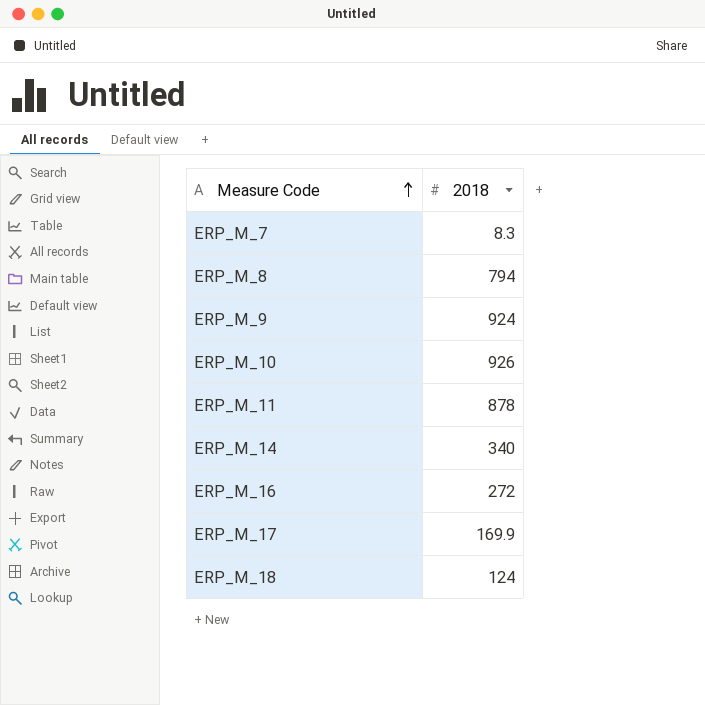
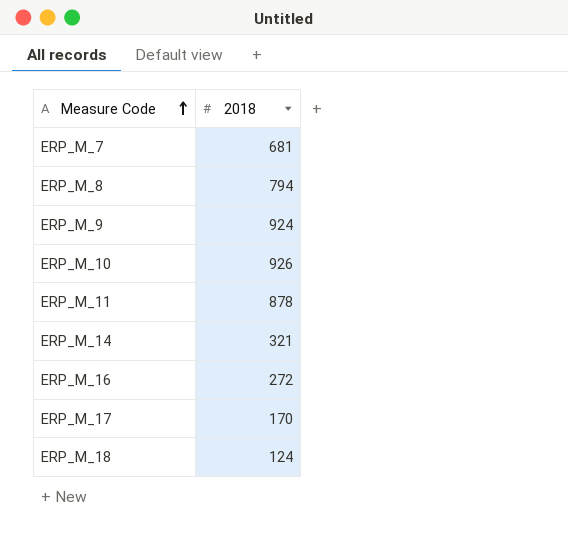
ERP_M_7 | 2018: 8.3 -> 681
ERP_M_14 | 2018: 340 -> 321
ERP_M_17 | 2018: 169.9 -> 170

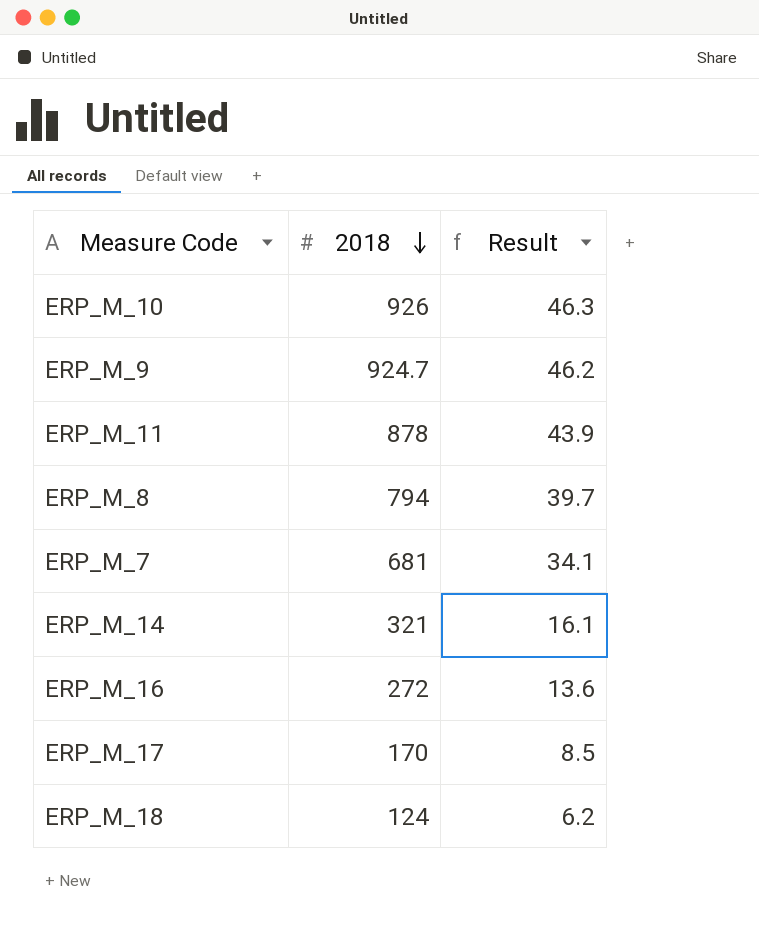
row order: Measure Code ascending -> 2018 descending
column Result | formula: none -> [2018] * 0.05
ERP_M_9 | 2018: 924 -> 924.7

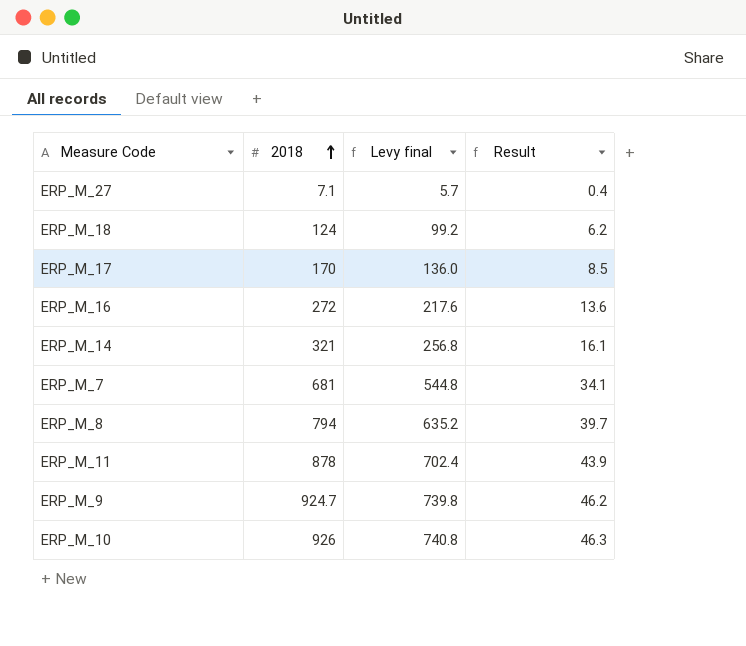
row order: 2018 descending -> 2018 ascending
column Levy final | formula: none -> [2018] * 0.8
row ERP_M_27: none -> 7.1 | 5.7 | 0.4

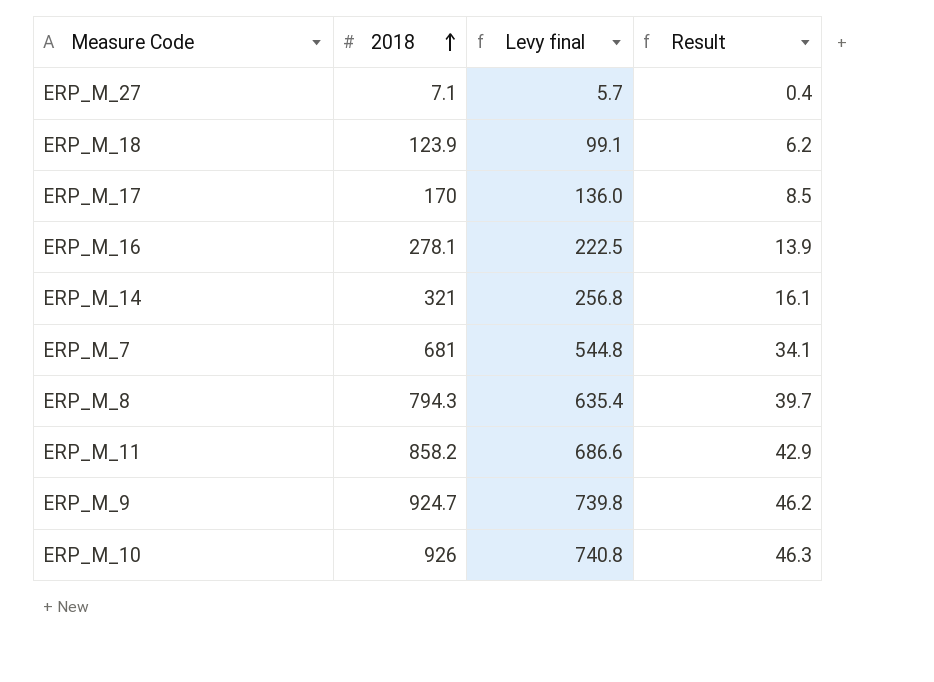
ERP_M_18 | 2018: 124 -> 123.9
ERP_M_18 | Levy final: 99.2 -> 99.1
ERP_M_16 | 2018: 272 -> 278.1
ERP_M_16 | Levy final: 217.6 -> 222.5
ERP_M_16 | Result: 13.6 -> 13.9
ERP_M_8 | 2018: 794 -> 794.3
ERP_M_8 | Levy final: 635.2 -> 635.4
ERP_M_11 | 2018: 878 -> 858.2
ERP_M_11 | Levy final: 702.4 -> 686.6
ERP_M_11 | Result: 43.9 -> 42.9

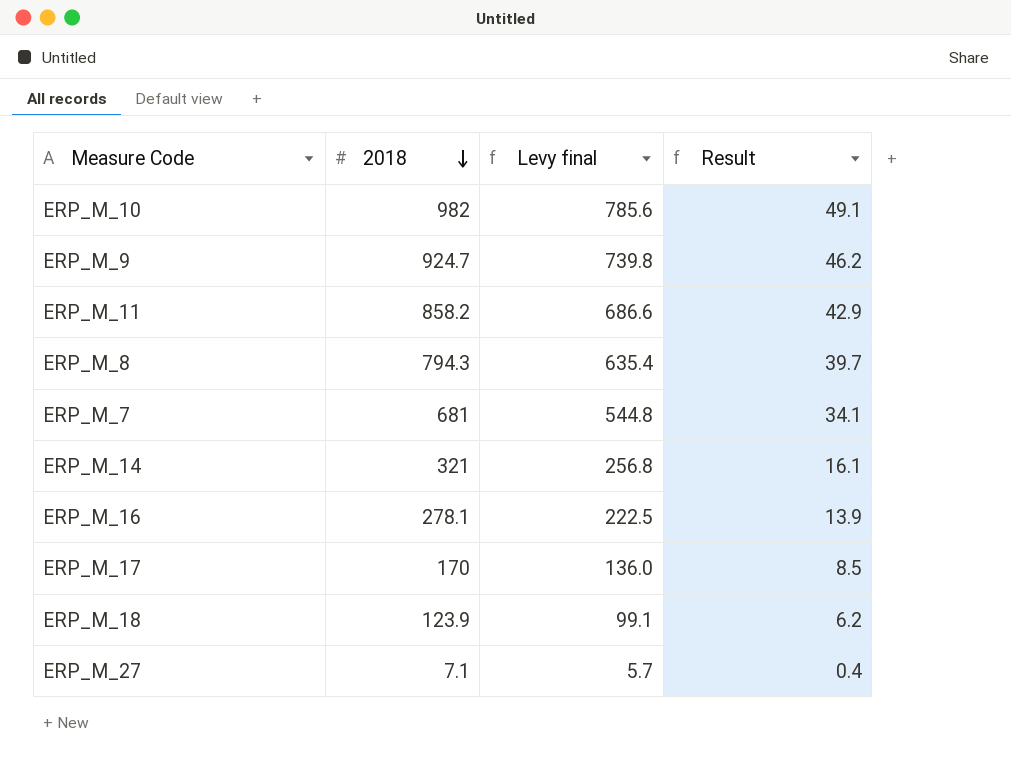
row order: 2018 ascending -> 2018 descending
ERP_M_10 | 2018: 926 -> 982
ERP_M_10 | Levy final: 740.8 -> 785.6
ERP_M_10 | Result: 46.3 -> 49.1

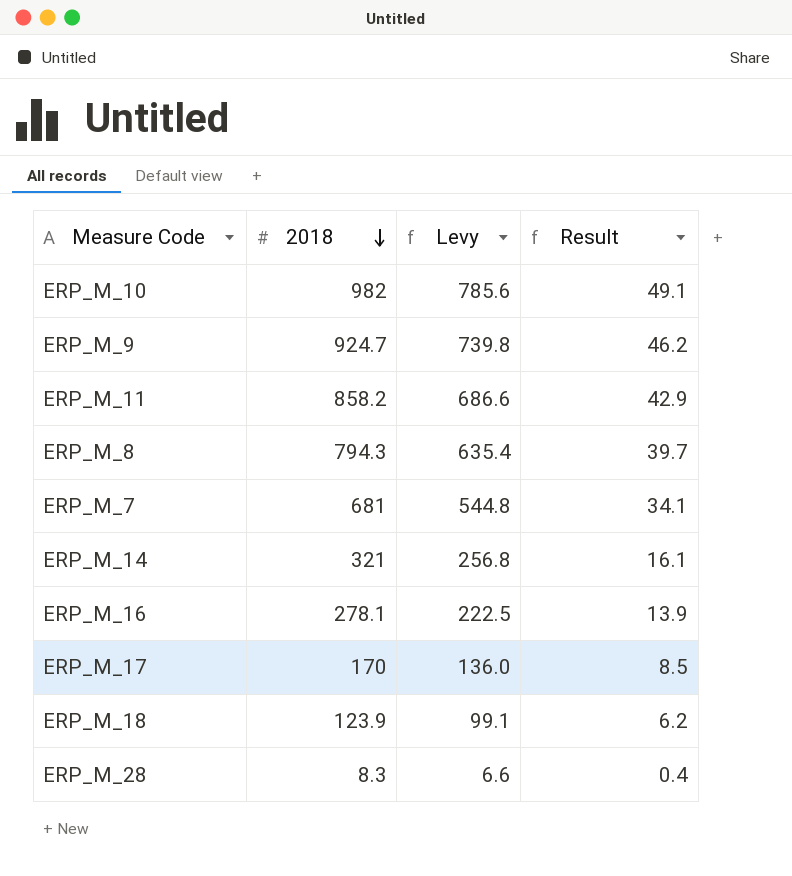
column name: Levy final -> Levy
row ERP_M_27: 7.1 | 5.7 | 0.4 -> none
row ERP_M_28: none -> 8.3 | 6.6 | 0.4

